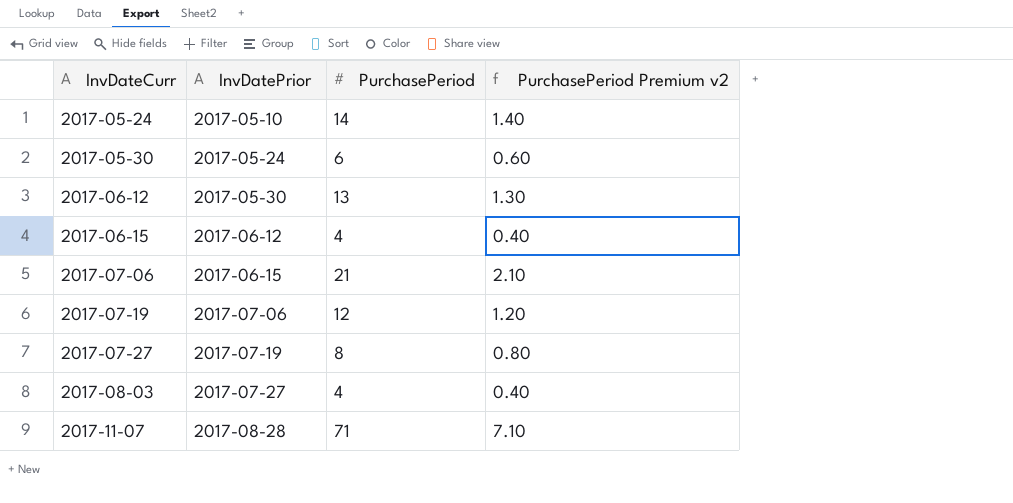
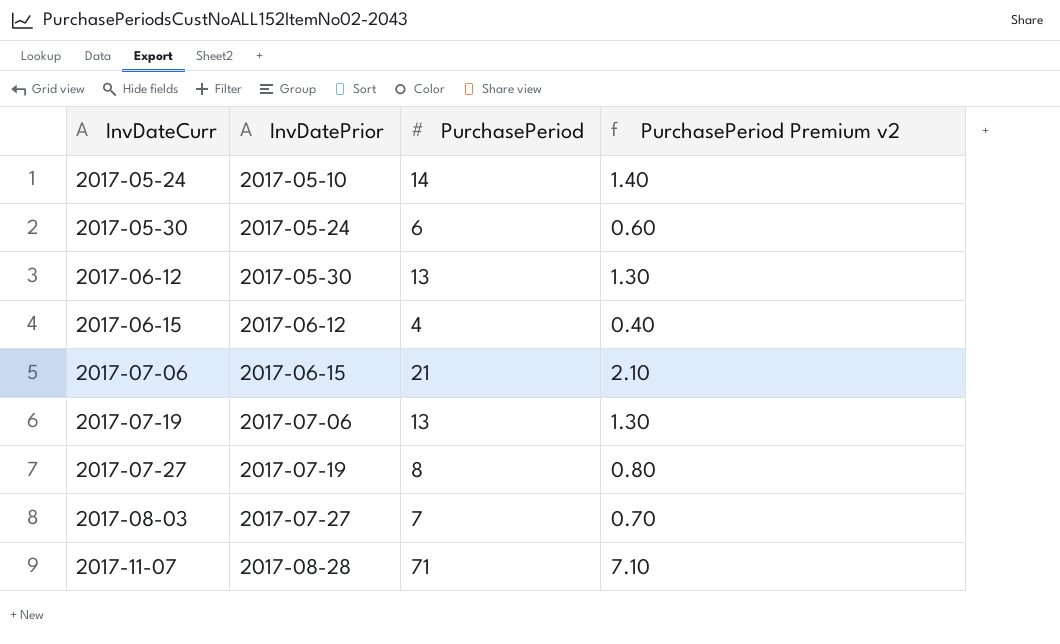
2017-07-19 | PurchasePeriod: 12 -> 13
2017-07-19 | PurchasePeriod Premium v2: 1.20 -> 1.30
2017-08-03 | PurchasePeriod: 4 -> 7
2017-08-03 | PurchasePeriod Premium v2: 0.40 -> 0.70

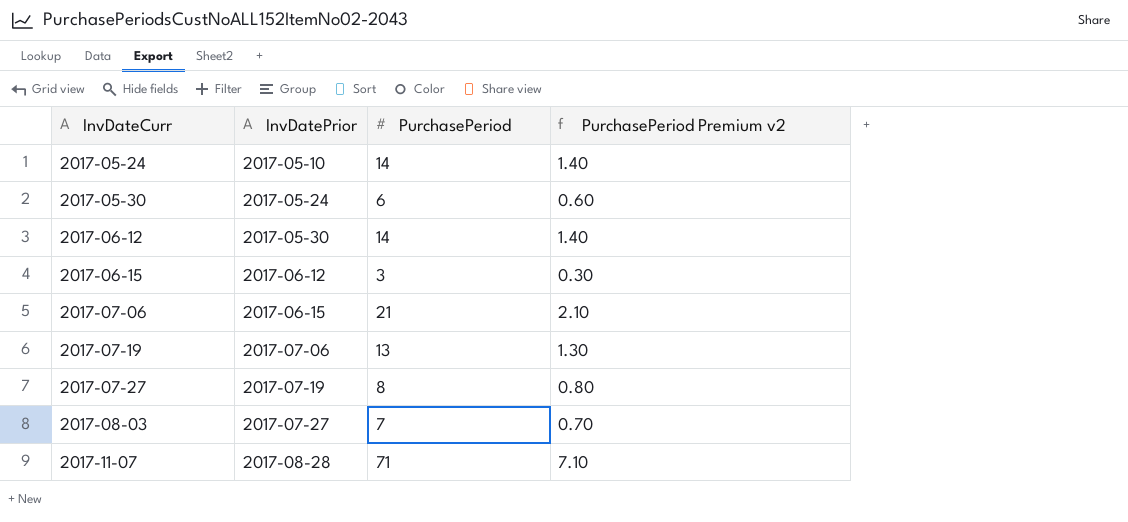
2017-06-12 | PurchasePeriod: 13 -> 14
2017-06-12 | PurchasePeriod Premium v2: 1.30 -> 1.40
2017-06-15 | PurchasePeriod: 4 -> 3
2017-06-15 | PurchasePeriod Premium v2: 0.40 -> 0.30

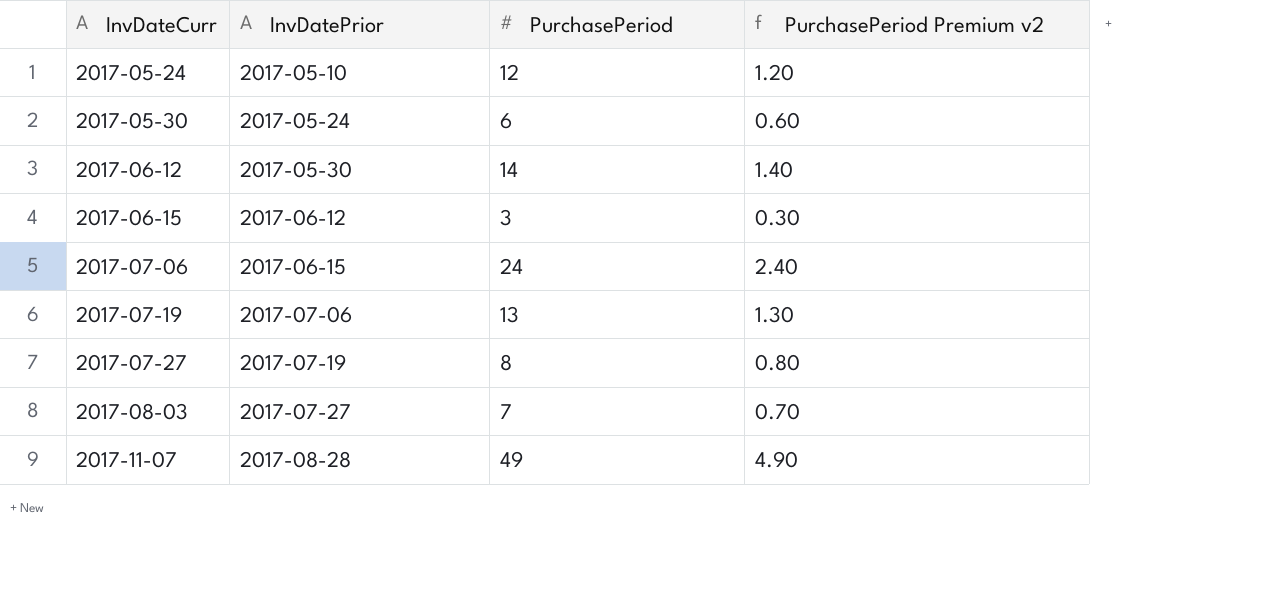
2017-05-24 | PurchasePeriod: 14 -> 12
2017-05-24 | PurchasePeriod Premium v2: 1.40 -> 1.20
2017-07-06 | PurchasePeriod: 21 -> 24
2017-07-06 | PurchasePeriod Premium v2: 2.10 -> 2.40
2017-11-07 | PurchasePeriod: 71 -> 49
2017-11-07 | PurchasePeriod Premium v2: 7.10 -> 4.90

